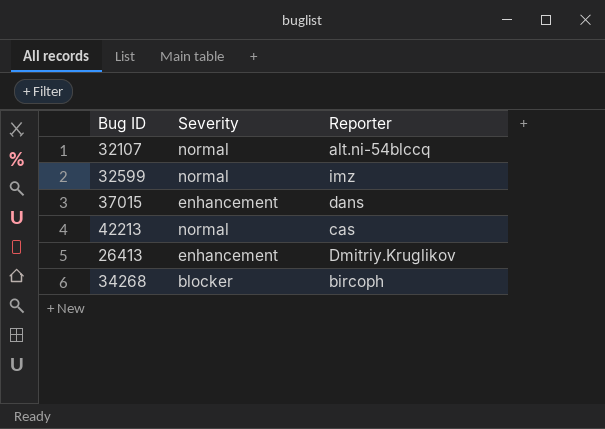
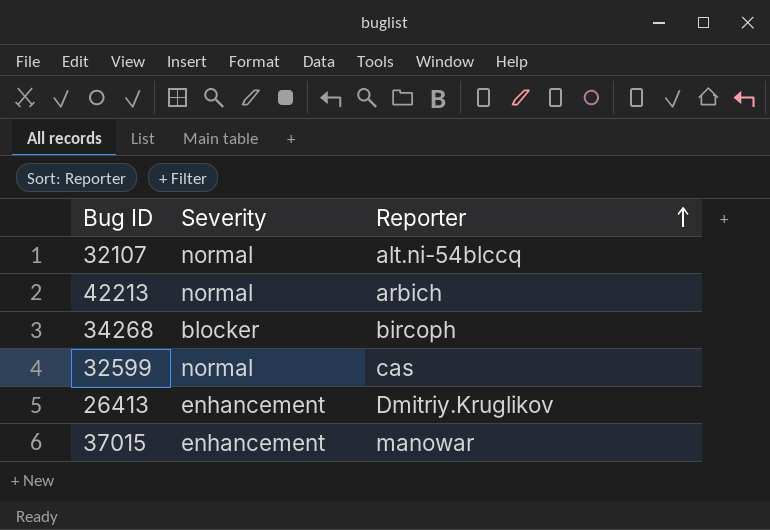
row order: none -> Reporter ascending
42213 | Reporter: cas -> arbich
32599 | Reporter: imz -> cas
37015 | Reporter: dans -> manowar

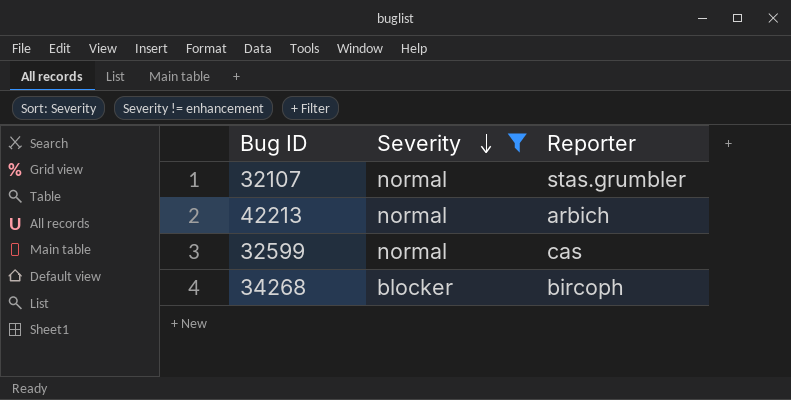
filter: none -> Severity != enhancement
row order: Reporter ascending -> Severity descending
32107 | Reporter: alt.ni-54blccq -> stas.grumbler

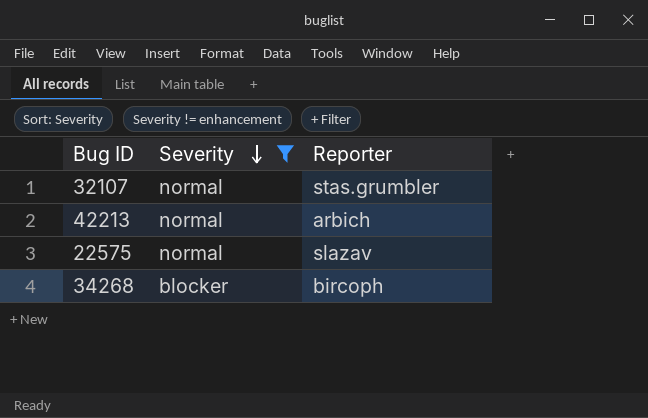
row 32599: normal | cas -> none
row 22575: none -> normal | slazav

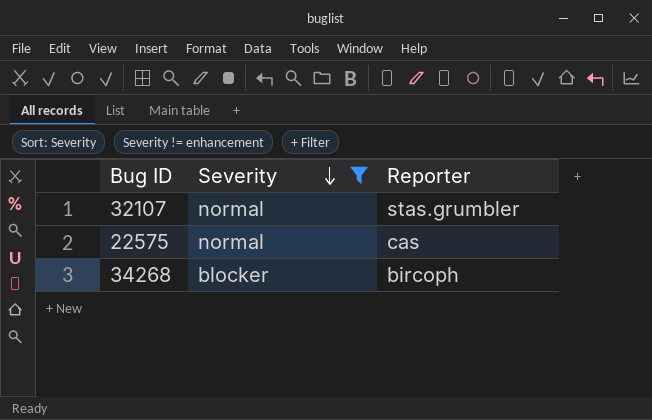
row 42213: normal | arbich -> none
22575 | Reporter: slazav -> cas

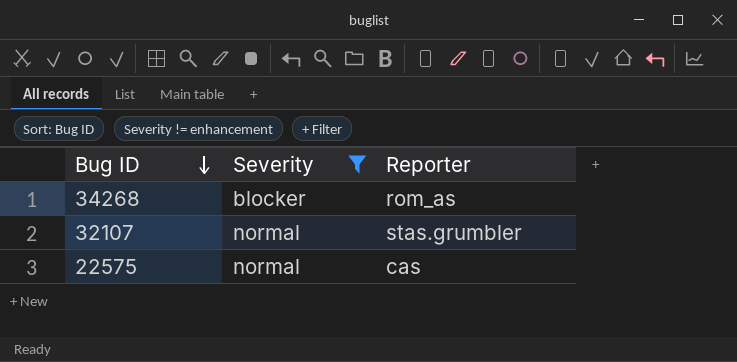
row order: Severity descending -> Bug ID descending
34268 | Reporter: bircoph -> rom_as

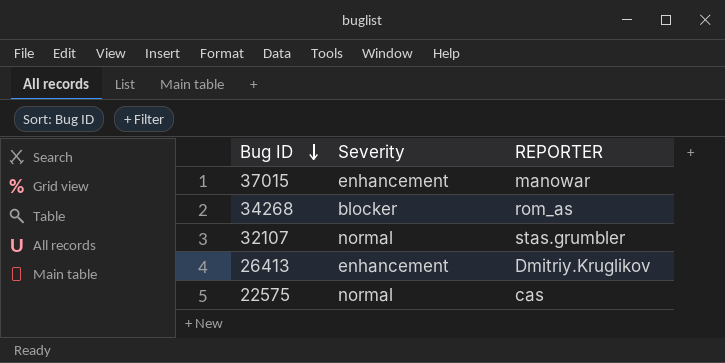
filter: Severity != enhancement -> none
column name: Reporter -> REPORTER

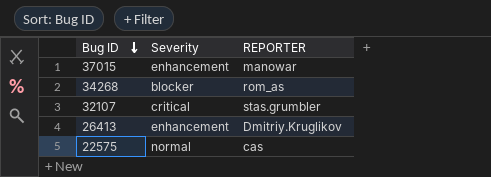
32107 | Severity: normal -> critical

